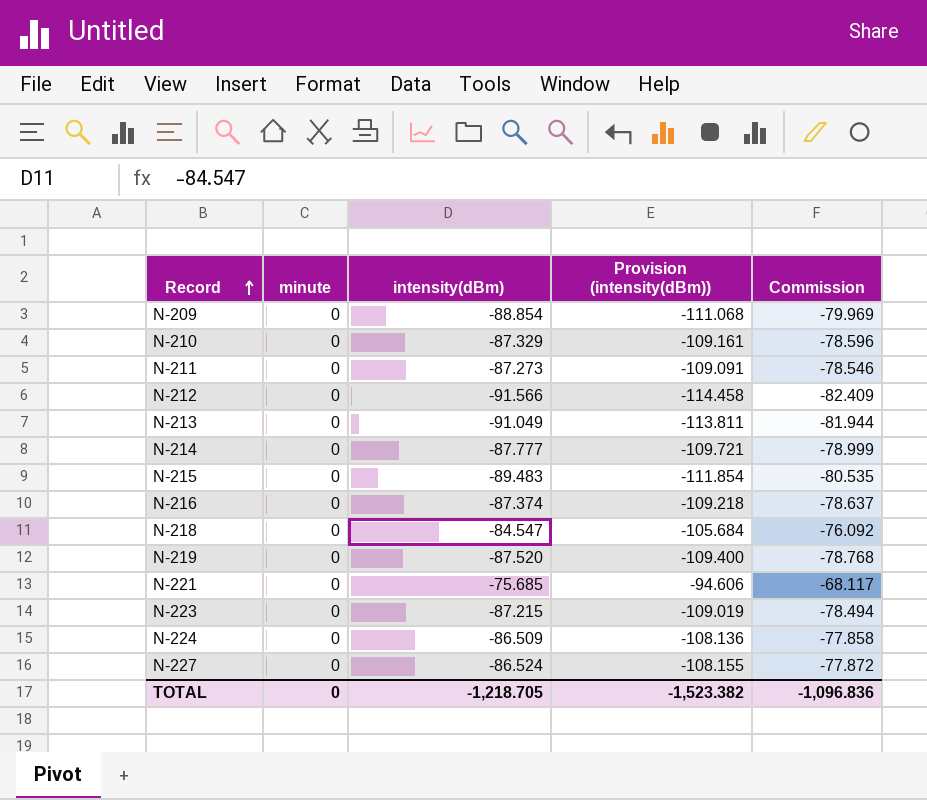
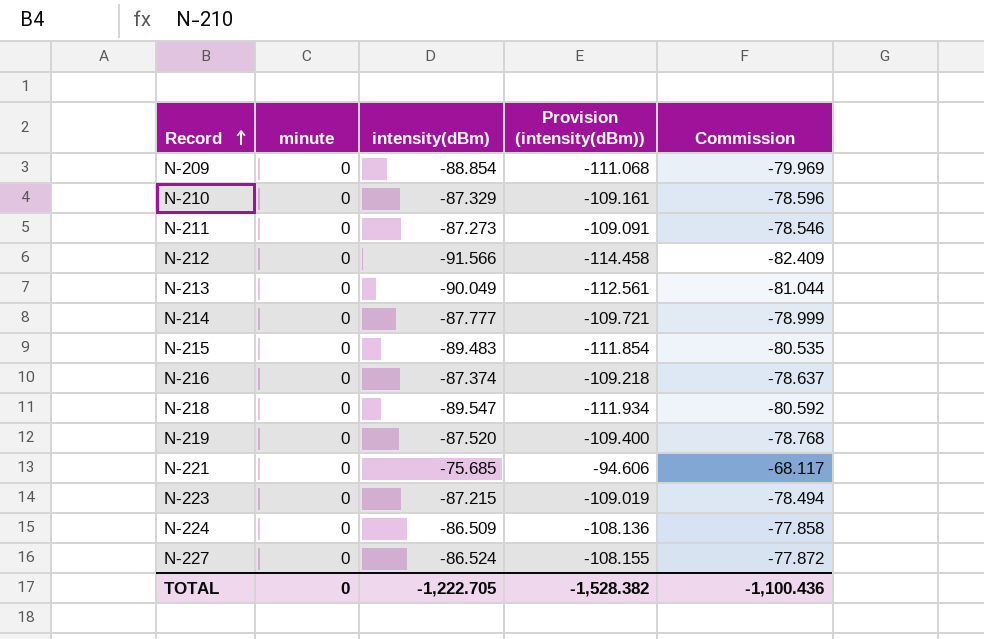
N-213 | intensity(dBm): -91.049 -> -90.049
N-213 | Provision (intensity(dBm)): -113.811 -> -112.561
N-213 | Commission: -81.944 -> -81.044
N-218 | intensity(dBm): -84.547 -> -89.547
N-218 | Provision (intensity(dBm)): -105.684 -> -111.934
N-218 | Commission: -76.092 -> -80.592
TOTAL | intensity(dBm): -1,218.705 -> -1,222.705
TOTAL | Provision (intensity(dBm)): -1,523.382 -> -1,528.382
TOTAL | Commission: -1,096.836 -> -1,100.436

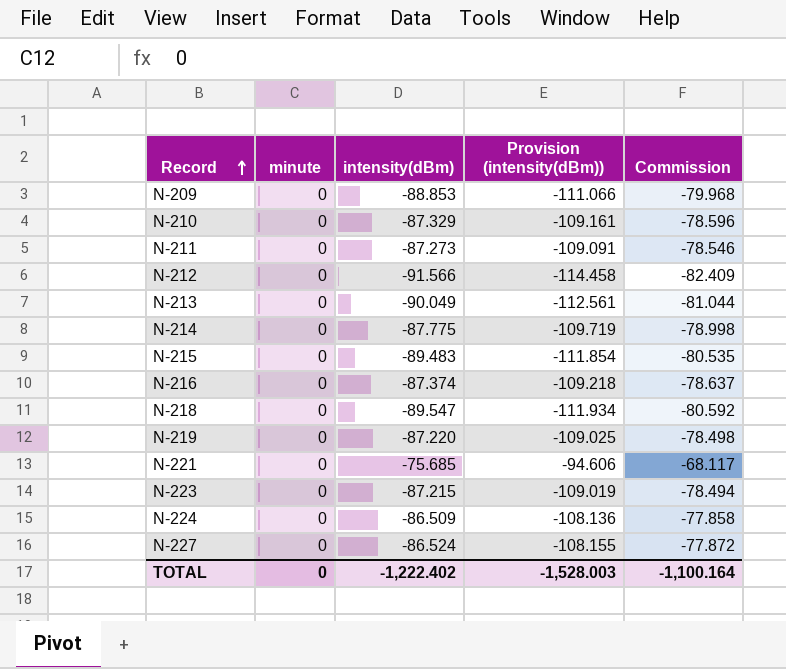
N-209 | intensity(dBm): -88.854 -> -88.853
N-209 | Provision (intensity(dBm)): -111.068 -> -111.066
N-209 | Commission: -79.969 -> -79.968
N-214 | intensity(dBm): -87.777 -> -87.775
N-214 | Provision (intensity(dBm)): -109.721 -> -109.719
N-214 | Commission: -78.999 -> -78.998
N-219 | intensity(dBm): -87.520 -> -87.220
N-219 | Provision (intensity(dBm)): -109.400 -> -109.025
N-219 | Commission: -78.768 -> -78.498
TOTAL | intensity(dBm): -1,222.705 -> -1,222.402
TOTAL | Provision (intensity(dBm)): -1,528.382 -> -1,528.003
TOTAL | Commission: -1,100.436 -> -1,100.164

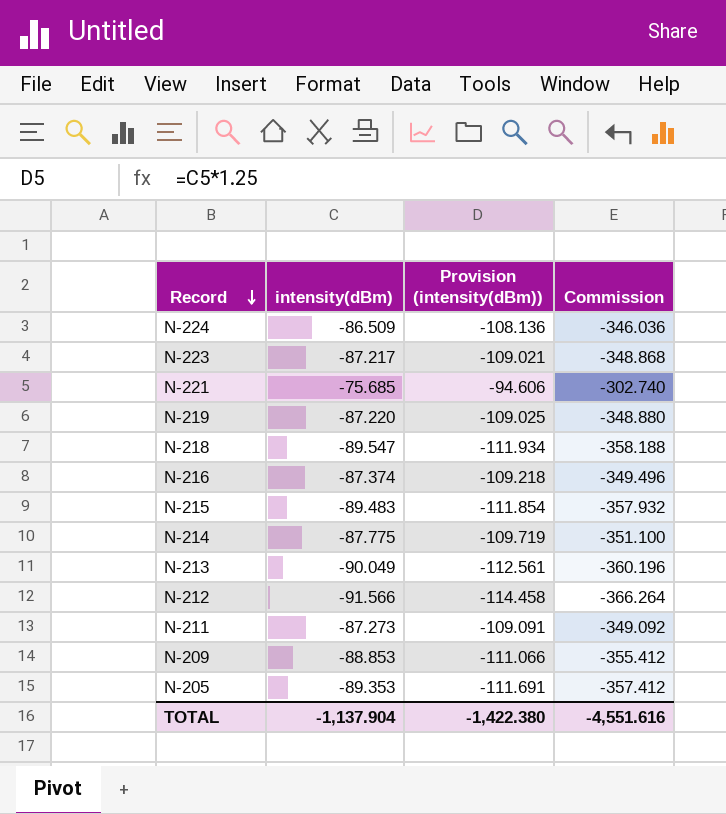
row order: Record ascending -> Record descending
column minute | position: 2 -> none
column Commission | formula: [intensity(dBm)] * 0.9 -> [intensity(dBm)] * 4
row N-210: 0 | -87.329 | -109.161 | -78.596 -> none
row N-227: 0 | -86.524 | -108.155 | -77.872 -> none
N-223 | intensity(dBm): -87.215 -> -87.217
N-223 | Provision (intensity(dBm)): -109.019 -> -109.021
row N-205: none -> -89.353 | -111.691 | -357.412
TOTAL | intensity(dBm): -1,222.402 -> -1,137.904
TOTAL | Provision (intensity(dBm)): -1,528.003 -> -1,422.380
TOTAL | Commission: -1,100.164 -> -4,551.616

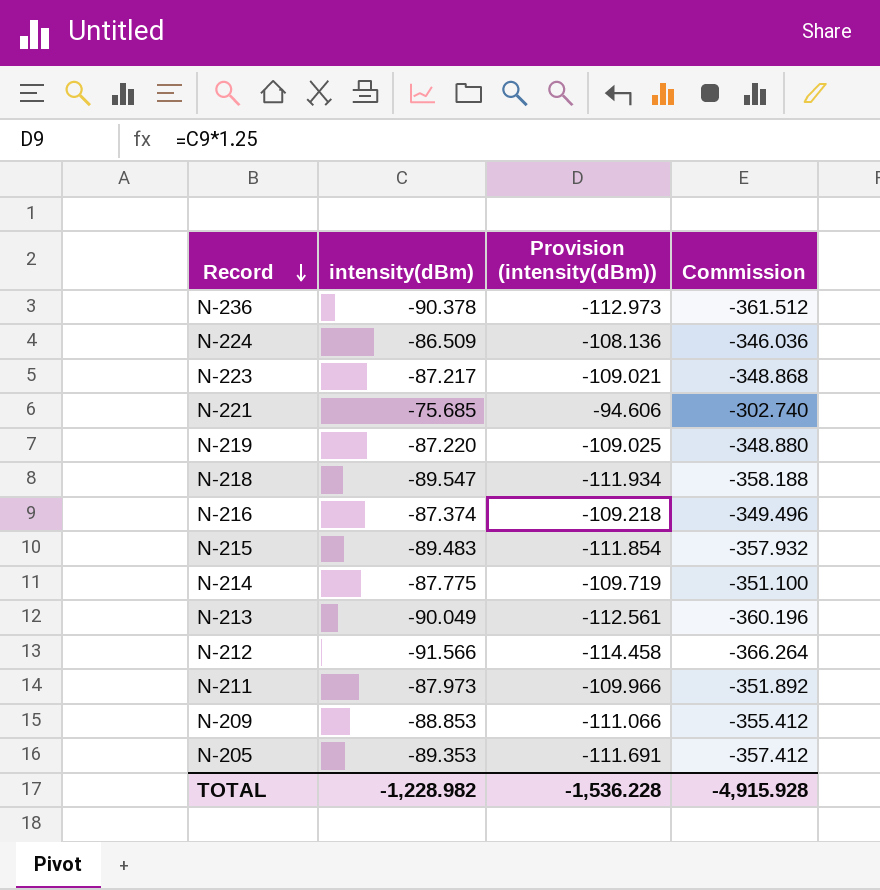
row N-236: none -> -90.378 | -112.973 | -361.512
N-211 | intensity(dBm): -87.273 -> -87.973
N-211 | Provision (intensity(dBm)): -109.091 -> -109.966
N-211 | Commission: -349.092 -> -351.892
TOTAL | intensity(dBm): -1,137.904 -> -1,228.982
TOTAL | Provision (intensity(dBm)): -1,422.380 -> -1,536.228
TOTAL | Commission: -4,551.616 -> -4,915.928

